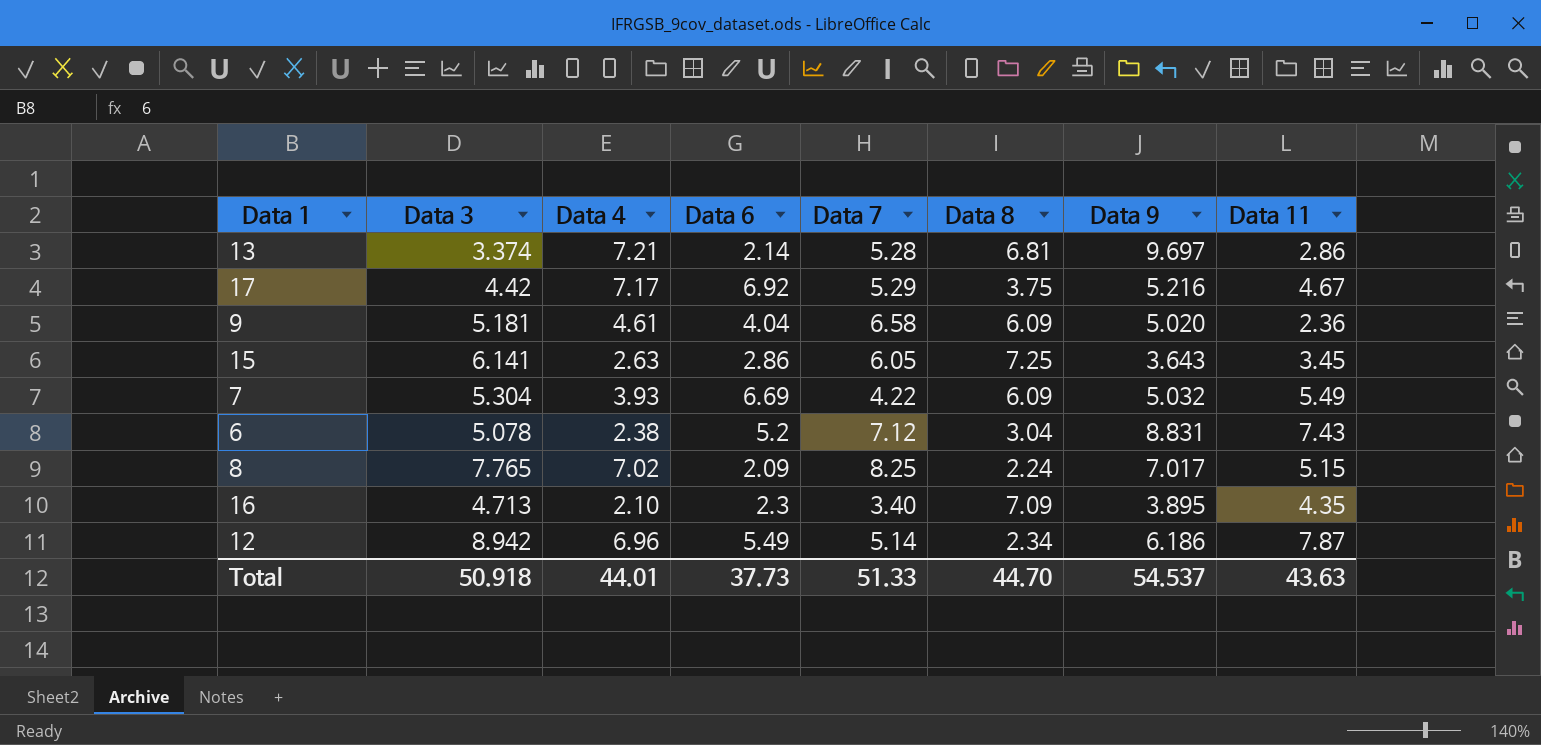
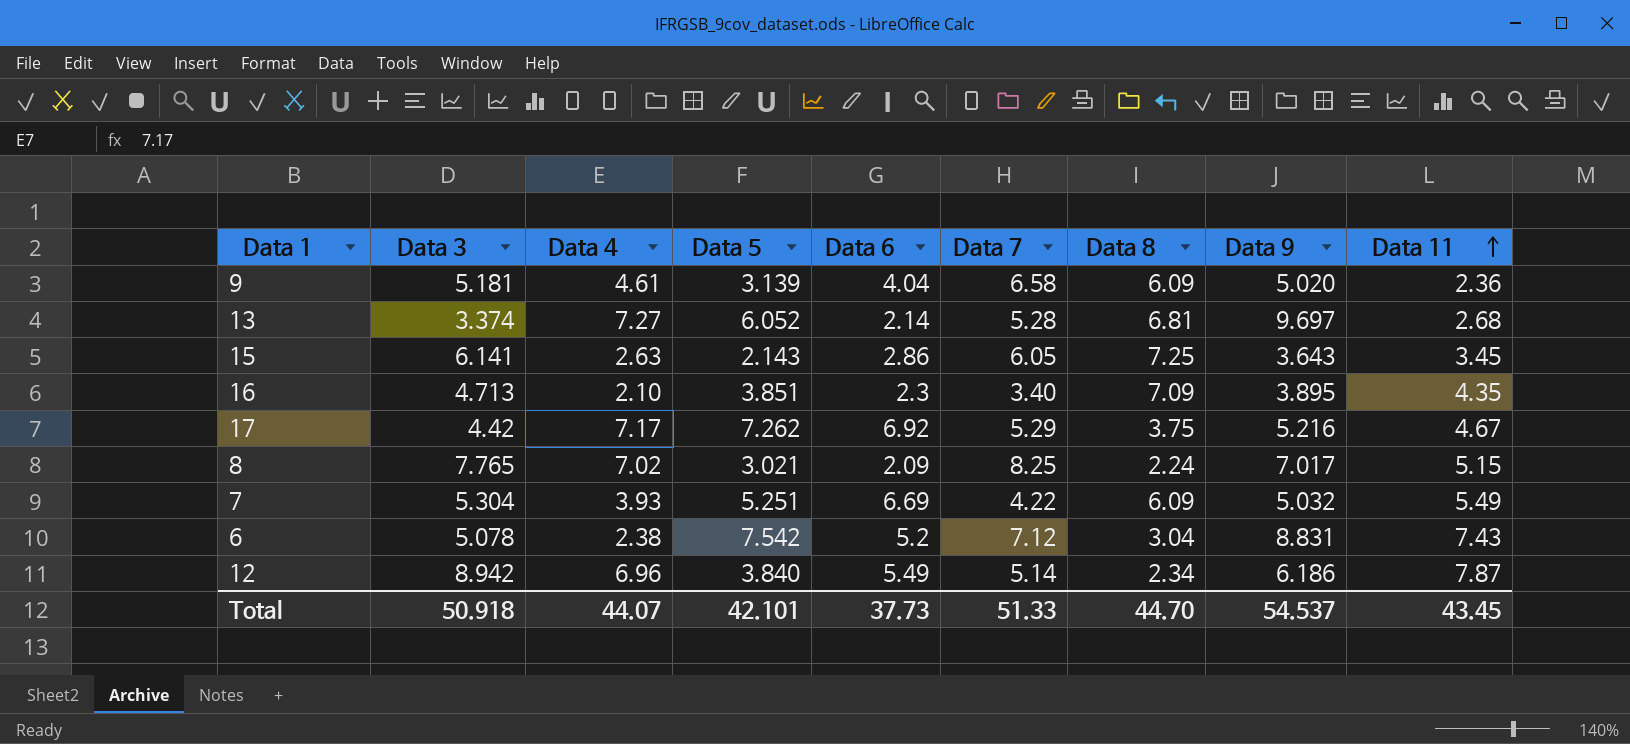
row order: none -> Data 11 ascending
column Data 5 | position: none -> 4
13 | Data 4: 7.21 -> 7.27
13 | Data 11: 2.86 -> 2.68
Total | Data 4: 44.01 -> 44.07
Total | Data 11: 43.63 -> 43.45

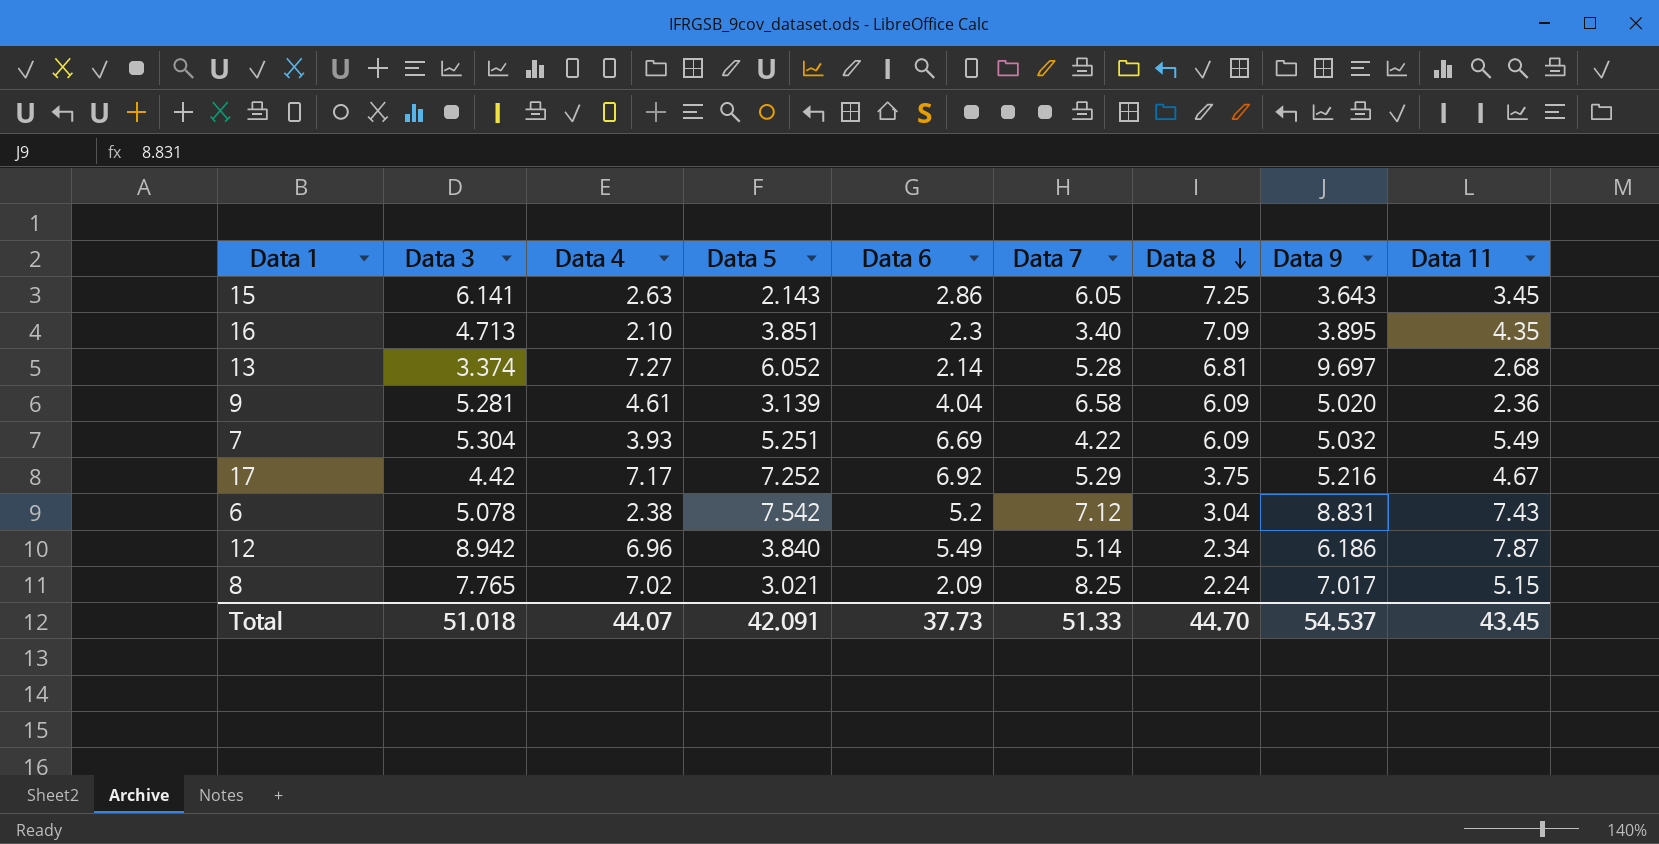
row order: Data 11 ascending -> Data 8 descending
9 | Data 3: 5.181 -> 5.281
17 | Data 5: 7.262 -> 7.252
Total | Data 3: 50.918 -> 51.018
Total | Data 5: 42.101 -> 42.091

